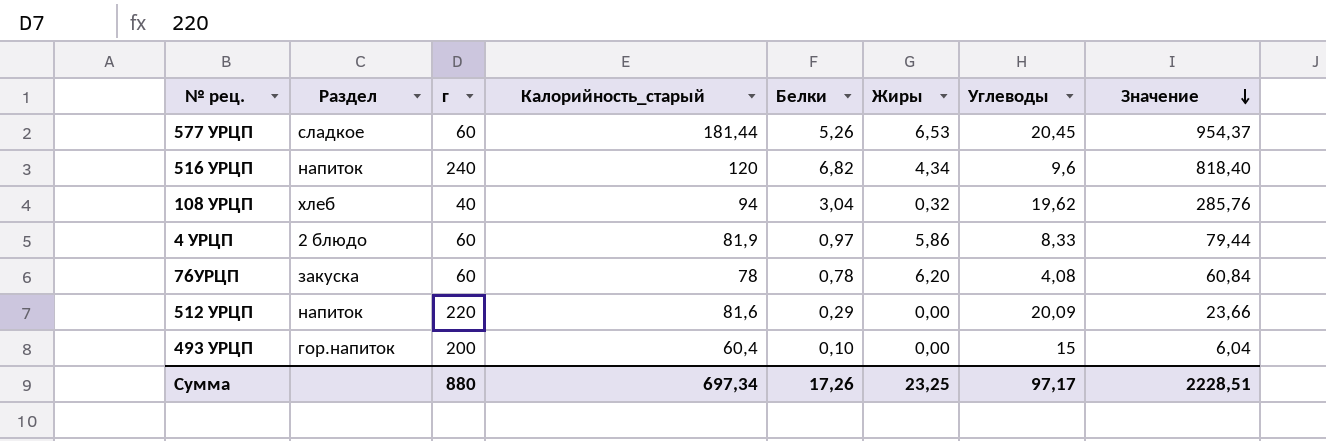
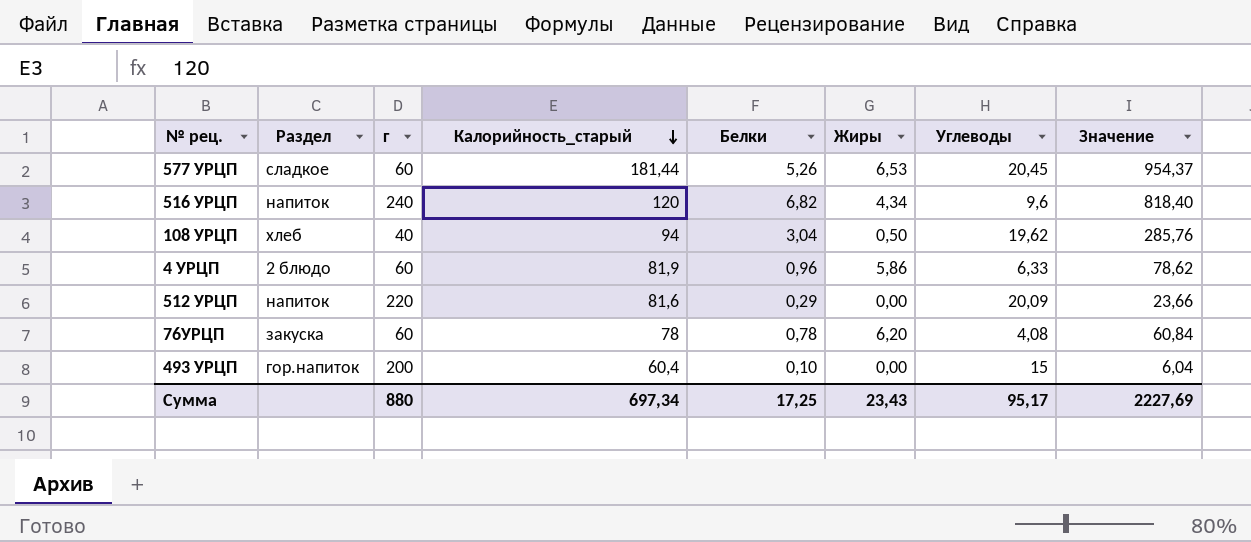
row order: Значение descending -> Калорийность_старый descending
108 УРЦП | Жиры: 0,32 -> 0,50
4 УРЦП | Белки: 0,97 -> 0,96
4 УРЦП | Углеводы: 8,33 -> 6,33
4 УРЦП | Значение: 79,44 -> 78,62
Сумма | Белки: 17,26 -> 17,25
Сумма | Жиры: 23,25 -> 23,43
Сумма | Углеводы: 97,17 -> 95,17
Сумма | Значение: 2228,51 -> 2227,69

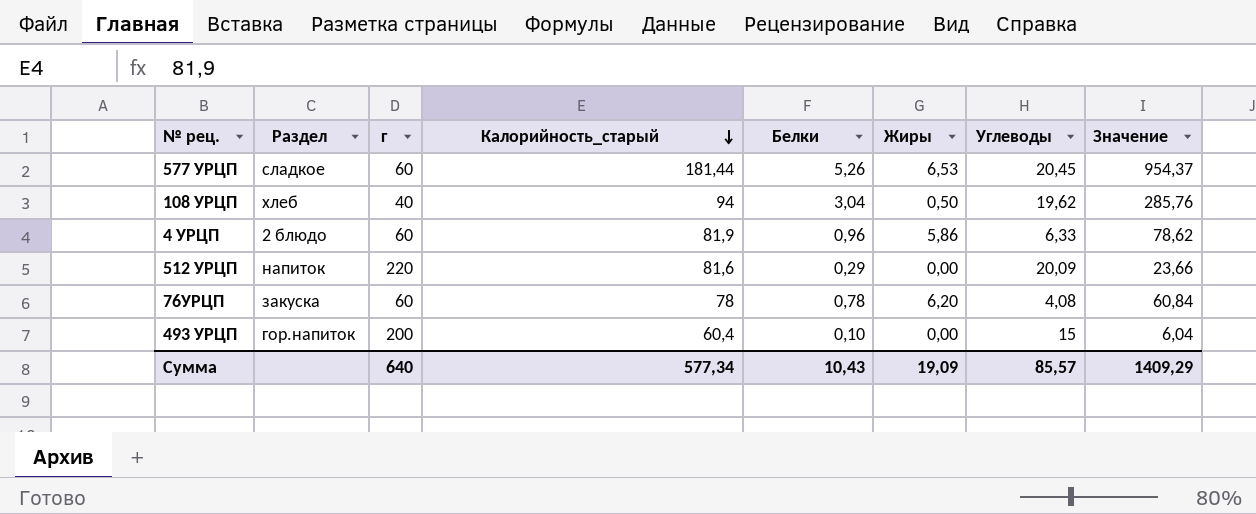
row 516 УРЦП: напиток | 240 | 120 | 6,82 | 4,34 | 9,6 | 818,40 -> none
Сумма | г: 880 -> 640
Сумма | Калорийность_старый: 697,34 -> 577,34
Сумма | Белки: 17,25 -> 10,43
Сумма | Жиры: 23,43 -> 19,09
Сумма | Углеводы: 95,17 -> 85,57
Сумма | Значение: 2227,69 -> 1409,29

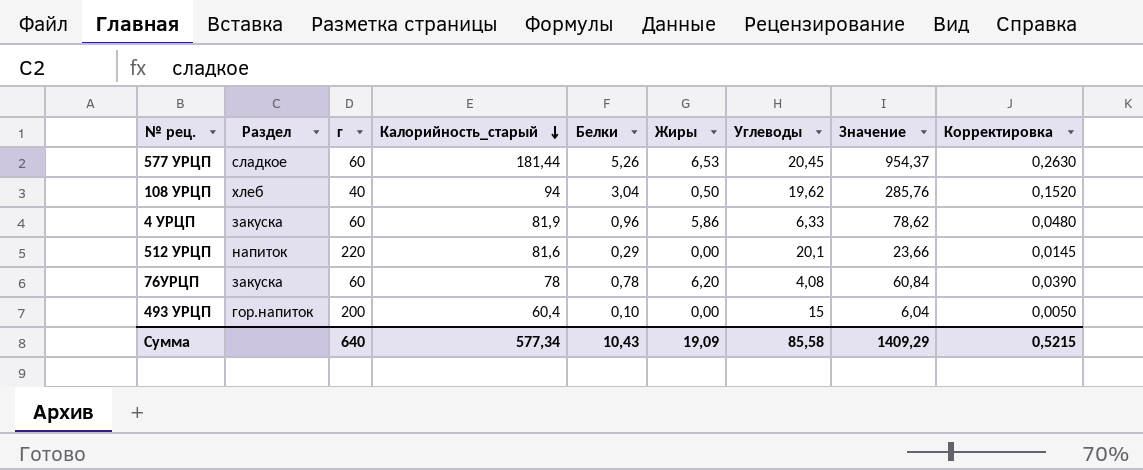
column Корректировка | formula: none -> [Белки] * 0,05
4 УРЦП | Раздел: 2 блюдо -> закуска
512 УРЦП | Углеводы: 20,09 -> 20,1
Сумма | Углеводы: 85,57 -> 85,58

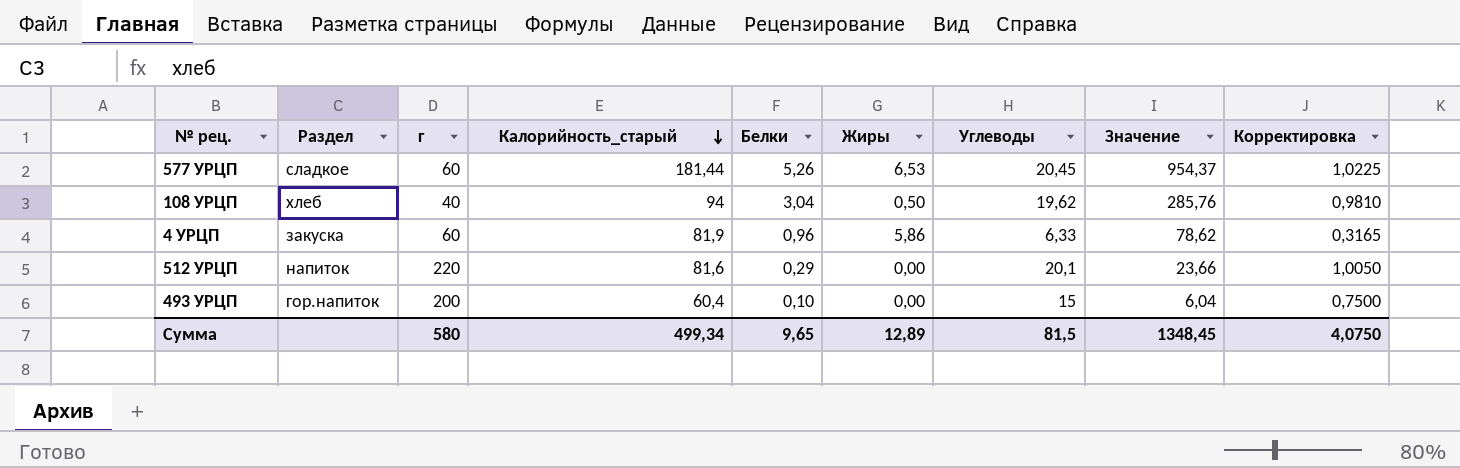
column Корректировка | formula: [Белки] * 0,05 -> [Углеводы] * 0,05
row 76УРЦП: закуска | 60 | 78 | 0,78 | 6,20 | 4,08 | 60,84 | 0,0390 -> none
Сумма | г: 640 -> 580
Сумма | Калорийность_старый: 577,34 -> 499,34
Сумма | Белки: 10,43 -> 9,65
Сумма | Жиры: 19,09 -> 12,89
Сумма | Углеводы: 85,58 -> 81,5
Сумма | Значение: 1409,29 -> 1348,45
Сумма | Корректировка: 0,5215 -> 4,0750

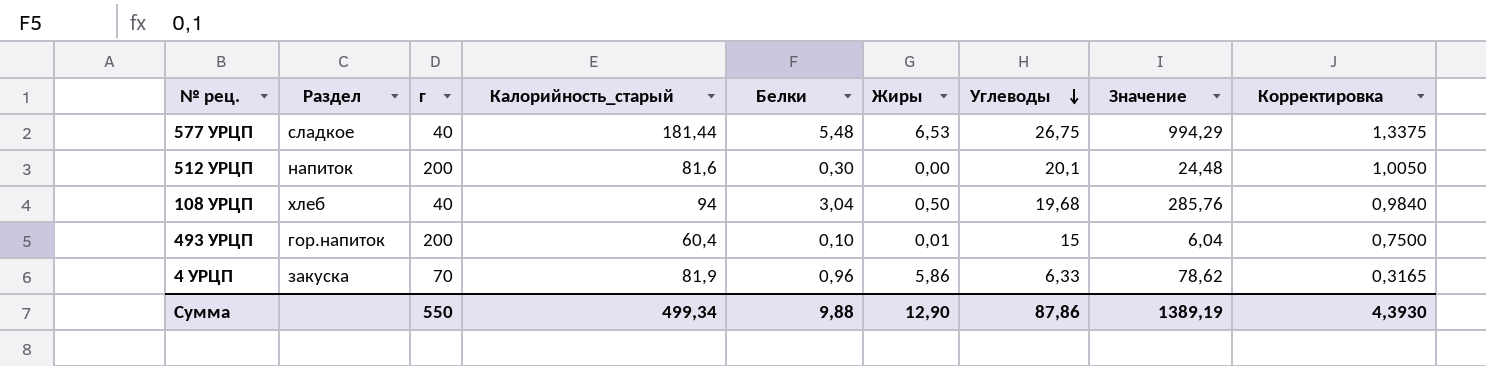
row order: Калорийность_старый descending -> Углеводы descending
577 УРЦП | г: 60 -> 40
577 УРЦП | Белки: 5,26 -> 5,48
577 УРЦП | Углеводы: 20,45 -> 26,75
577 УРЦП | Значение: 954,37 -> 994,29
577 УРЦП | Корректировка: 1,0225 -> 1,3375
512 УРЦП | г: 220 -> 200
512 УРЦП | Белки: 0,29 -> 0,30
512 УРЦП | Значение: 23,66 -> 24,48
108 УРЦП | Углеводы: 19,62 -> 19,68
108 УРЦП | Корректировка: 0,9810 -> 0,9840
493 УРЦП | Жиры: 0,00 -> 0,01
4 УРЦП | г: 60 -> 70
Сумма | г: 580 -> 550
Сумма | Белки: 9,65 -> 9,88
Сумма | Жиры: 12,89 -> 12,90
Сумма | Углеводы: 81,5 -> 87,86
Сумма | Значение: 1348,45 -> 1389,19
Сумма | Корректировка: 4,0750 -> 4,3930

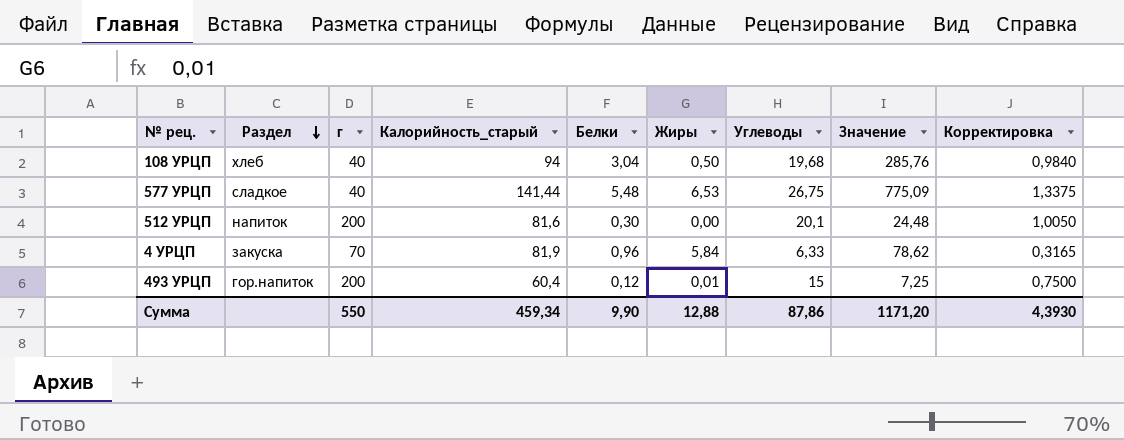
row order: Углеводы descending -> Раздел descending
577 УРЦП | Калорийность_старый: 181,44 -> 141,44
577 УРЦП | Значение: 994,29 -> 775,09
4 УРЦП | Жиры: 5,86 -> 5,84
493 УРЦП | Белки: 0,10 -> 0,12
493 УРЦП | Значение: 6,04 -> 7,25
Сумма | Калорийность_старый: 499,34 -> 459,34
Сумма | Белки: 9,88 -> 9,90
Сумма | Жиры: 12,90 -> 12,88
Сумма | Значение: 1389,19 -> 1171,20

